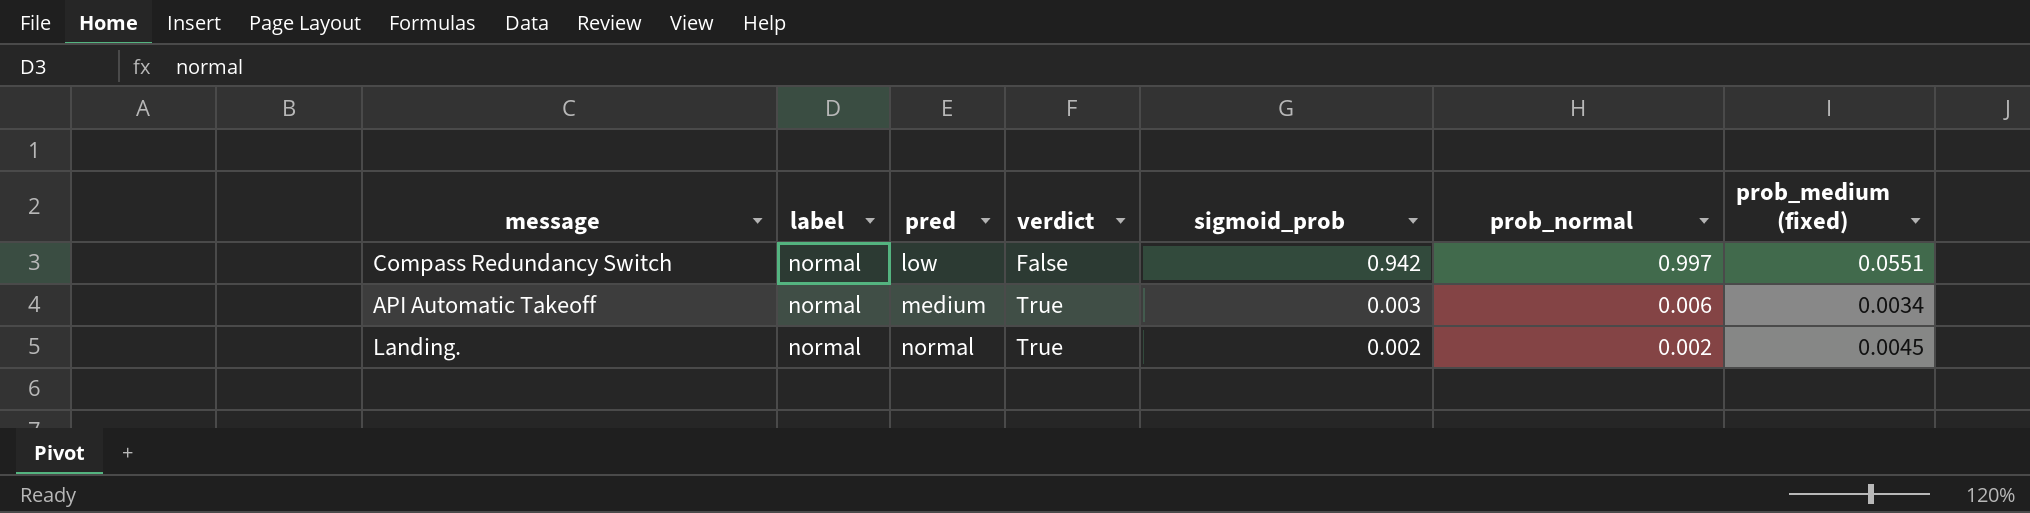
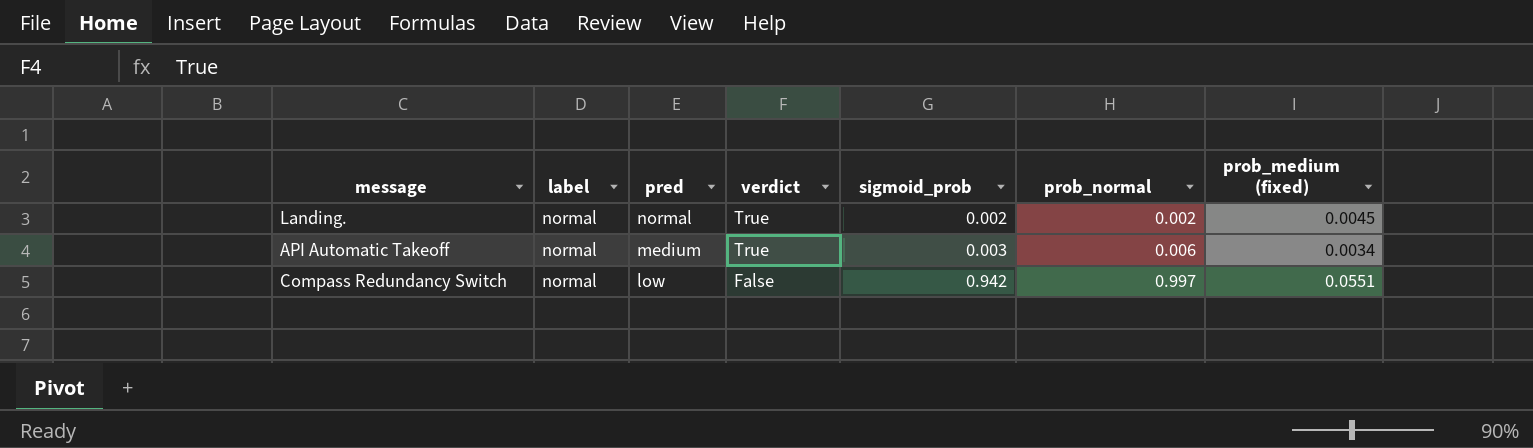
row order: pred ascending -> pred descending

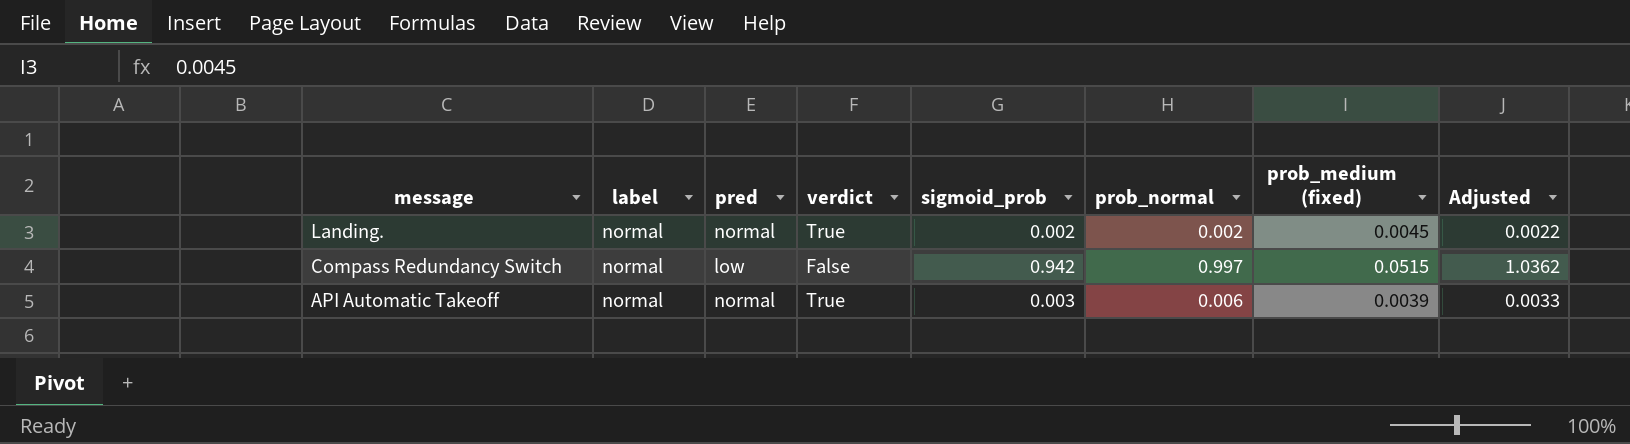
row order: pred descending -> message descending
column Adjusted | formula: none -> [sigmoid_prob] * 1.1
Compass Redundancy Switch | prob_medium (fixed): 0.0551 -> 0.0515
API Automatic Takeoff | pred: medium -> normal
API Automatic Takeoff | prob_medium (fixed): 0.0034 -> 0.0039

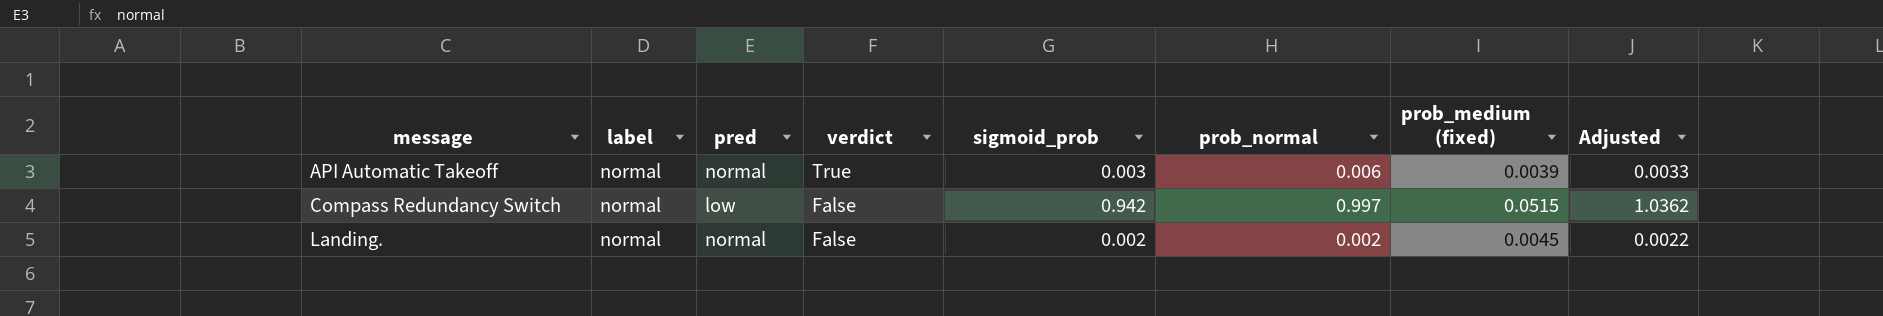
row order: message descending -> message ascending
Landing. | verdict: True -> False

